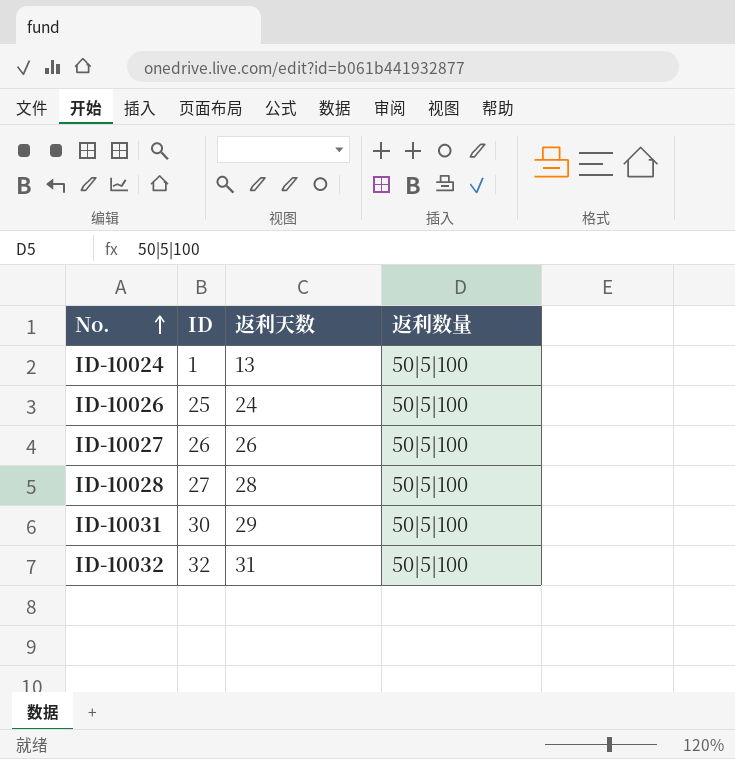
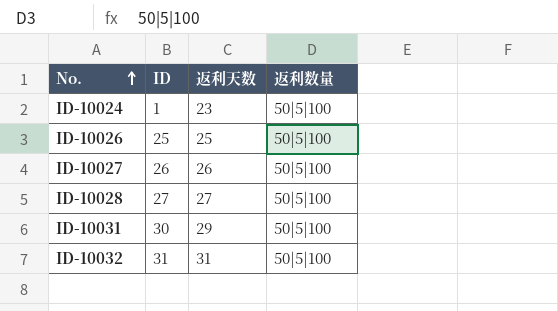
ID-10024 | 返利天数: 13 -> 23
ID-10026 | 返利天数: 24 -> 25
ID-10028 | 返利天数: 28 -> 27
ID-10032 | ID: 32 -> 31

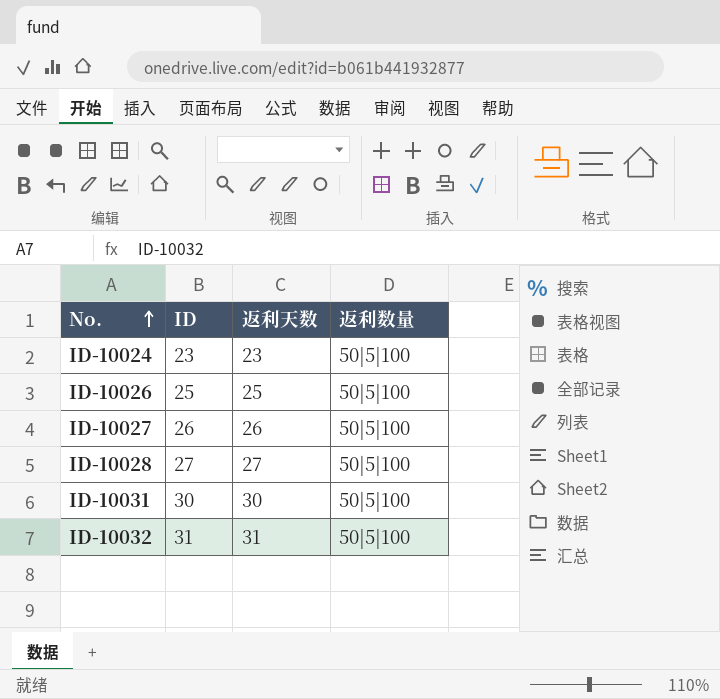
ID-10024 | ID: 1 -> 23
ID-10031 | 返利天数: 29 -> 30

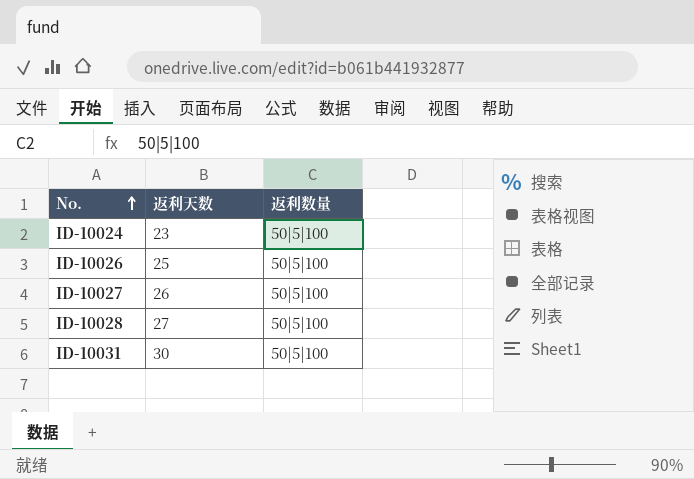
column ID | position: 2 -> none
row ID-10032: 31 | 31 | 50|5|100 -> none

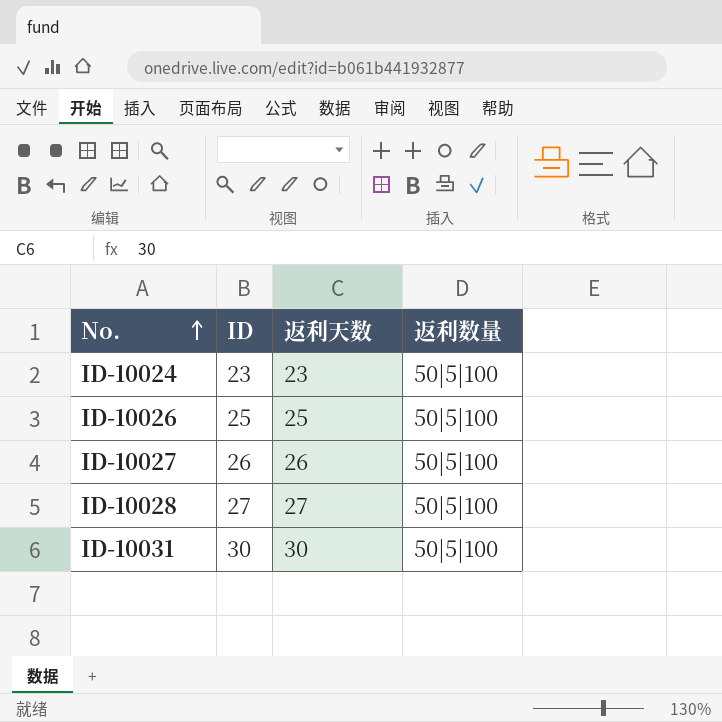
column ID | position: none -> 2

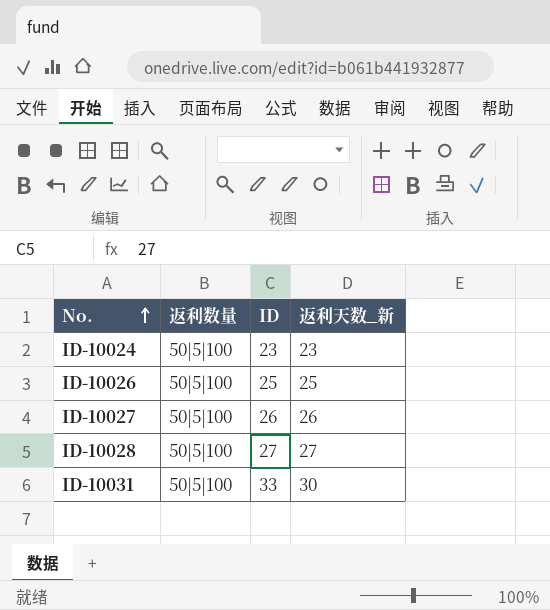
column 返利数量 | position: 4 -> 2
column name: 返利天数 -> 返利天数_新
ID-10031 | ID: 30 -> 33

